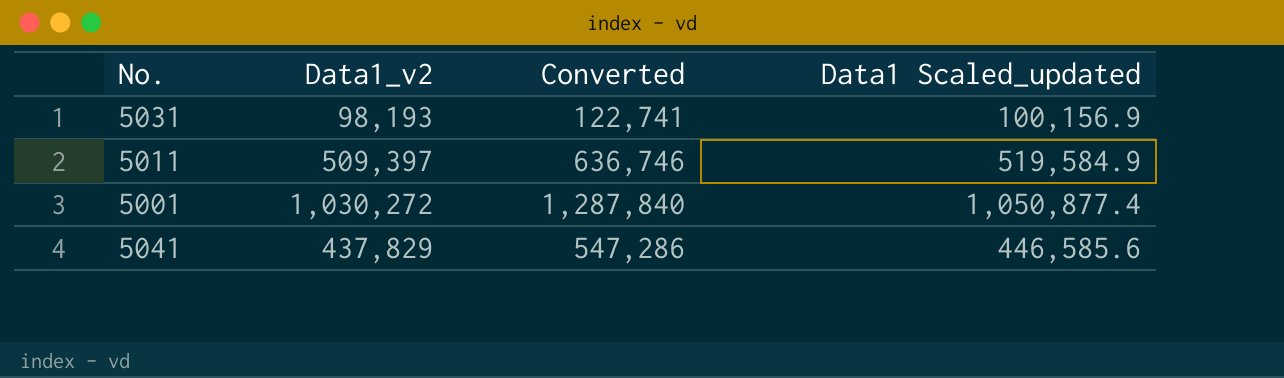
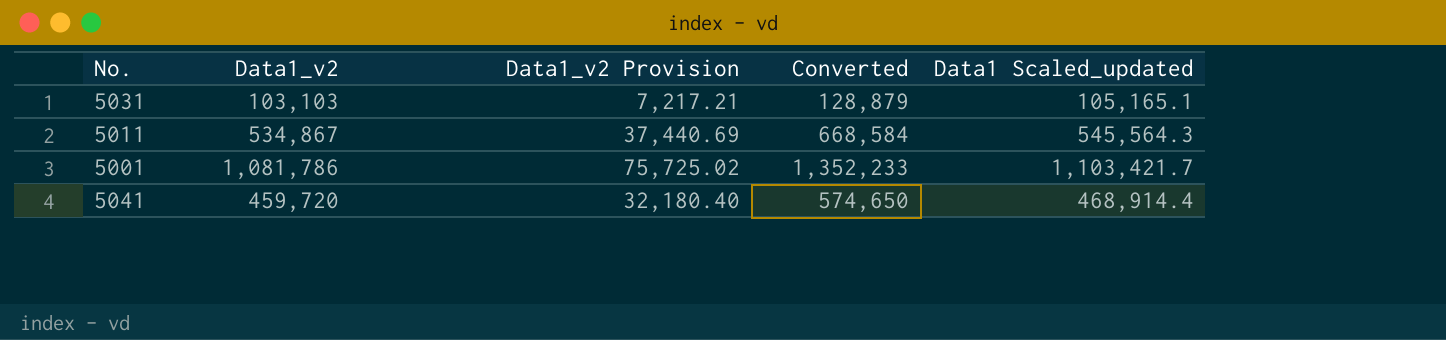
column Data1_v2 Provision | formula: none -> [Data1_v2] * 0.07
5031 | Data1_v2: 98,193 -> 103,103
5031 | Converted: 122,741 -> 128,879
5031 | Data1 Scaled_updated: 100,156.9 -> 105,165.1
5011 | Data1_v2: 509,397 -> 534,867
5011 | Converted: 636,746 -> 668,584
5011 | Data1 Scaled_updated: 519,584.9 -> 545,564.3
5001 | Data1_v2: 1,030,272 -> 1,081,786
5001 | Converted: 1,287,840 -> 1,352,233
5001 | Data1 Scaled_updated: 1,050,877.4 -> 1,103,421.7
5041 | Data1_v2: 437,829 -> 459,720
5041 | Converted: 547,286 -> 574,650
5041 | Data1 Scaled_updated: 446,585.6 -> 468,914.4

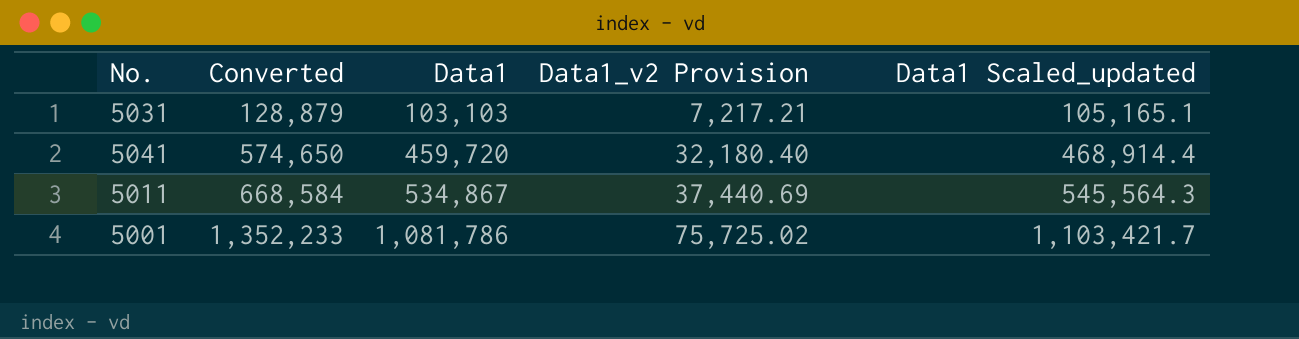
row order: none -> Converted ascending
column Converted | position: 4 -> 2
column name: Data1_v2 -> Data1

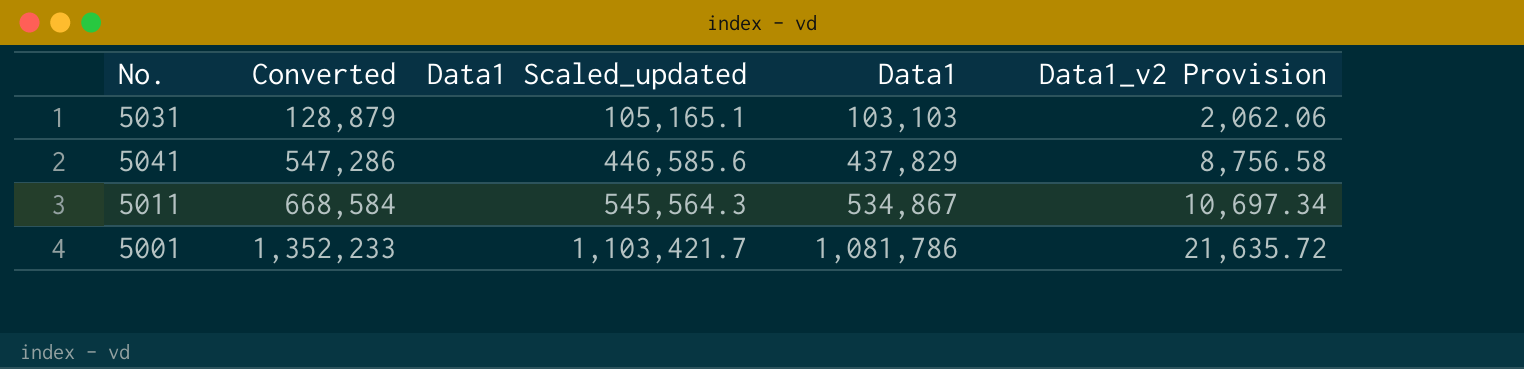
column Data1 Scaled_updated | position: 5 -> 3
column Data1_v2 Provision | formula: [Data1] * 0.07 -> [Data1] * 0.02
5041 | Converted: 574,650 -> 547,286
5041 | Data1 Scaled_updated: 468,914.4 -> 446,585.6
5041 | Data1: 459,720 -> 437,829

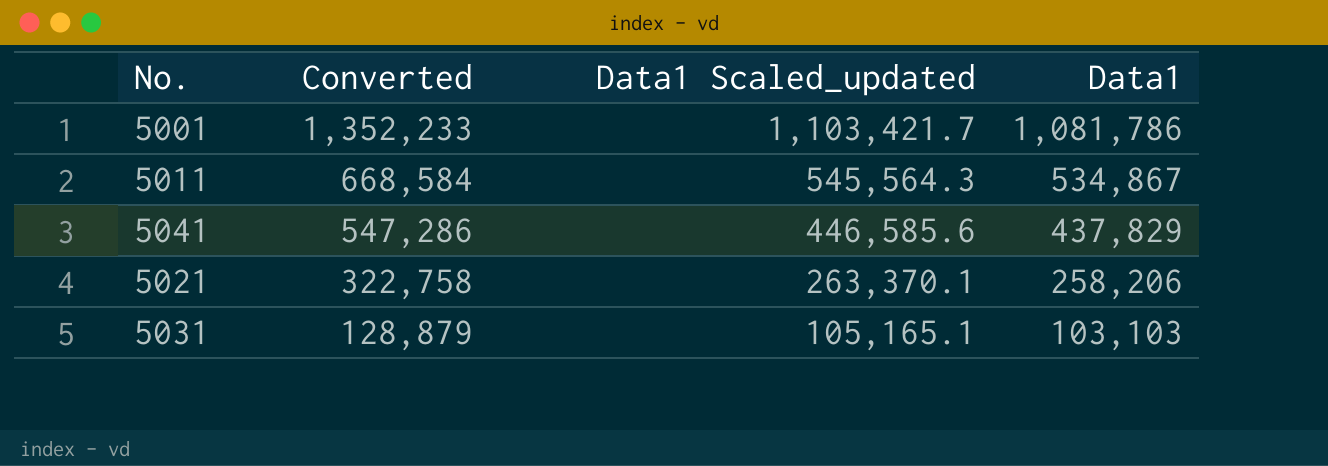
row order: Converted ascending -> Converted descending
column Data1_v2 Provision | formula: [Data1] * 0.02 -> none
row 5021: none -> 322,758 | 263,370.1 | 258,206

